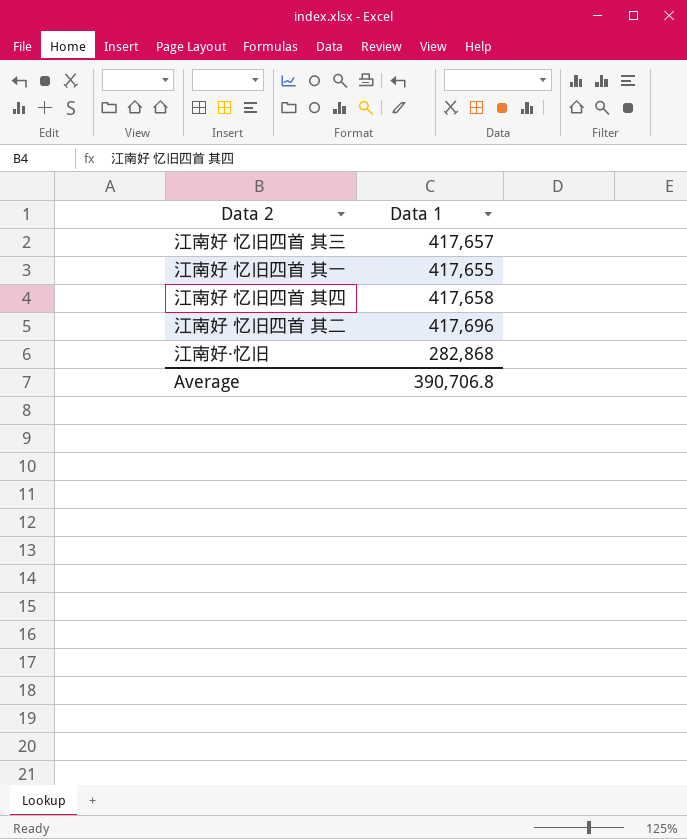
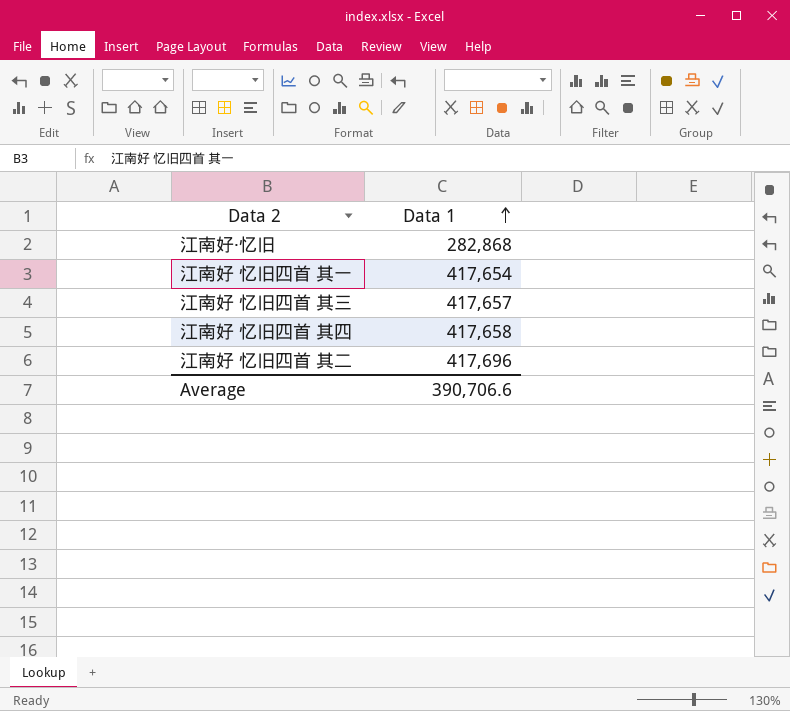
row order: none -> Data 1 ascending
江南好 忆旧四首 其一 | Data 1: 417,655 -> 417,654
Average | Data 1: 390,706.8 -> 390,706.6

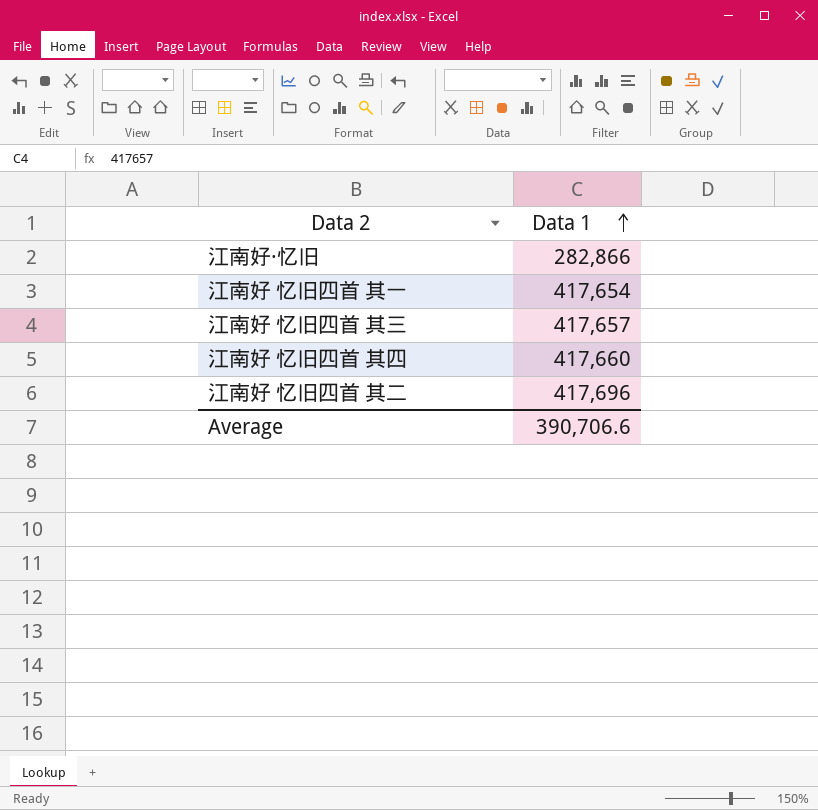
江南好·忆旧 | Data 1: 282,868 -> 282,866
江南好 忆旧四首 其四 | Data 1: 417,658 -> 417,660

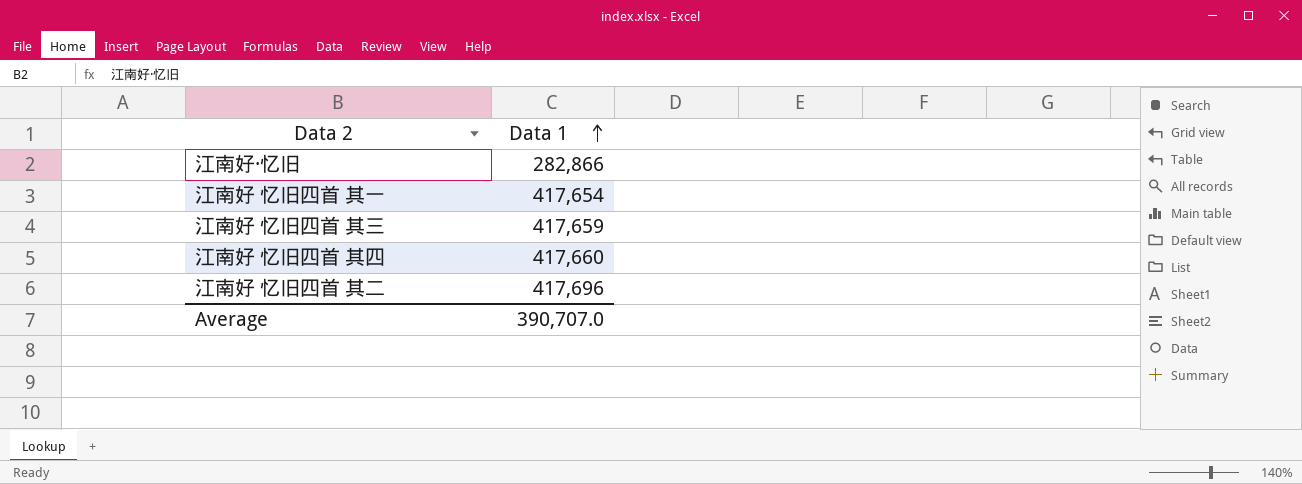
江南好 忆旧四首 其三 | Data 1: 417,657 -> 417,659
Average | Data 1: 390,706.6 -> 390,707.0

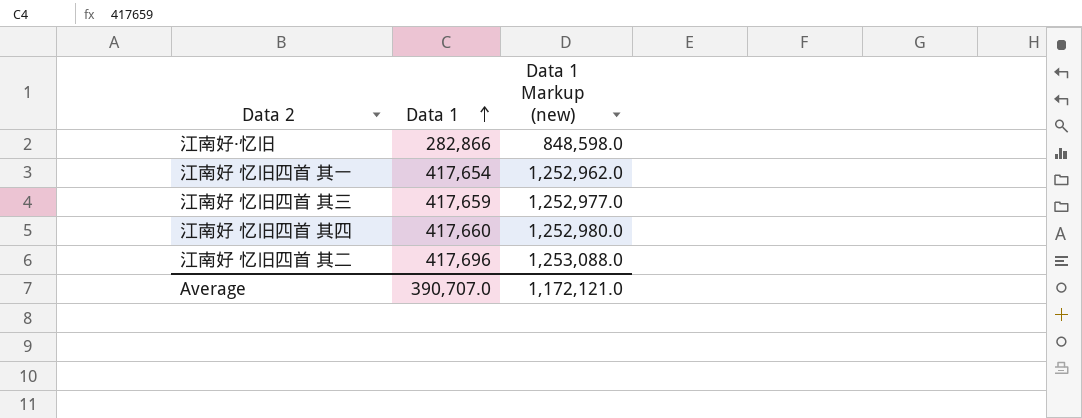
column Data 1 Markup (new) | formula: none -> [Data 1] * 3

